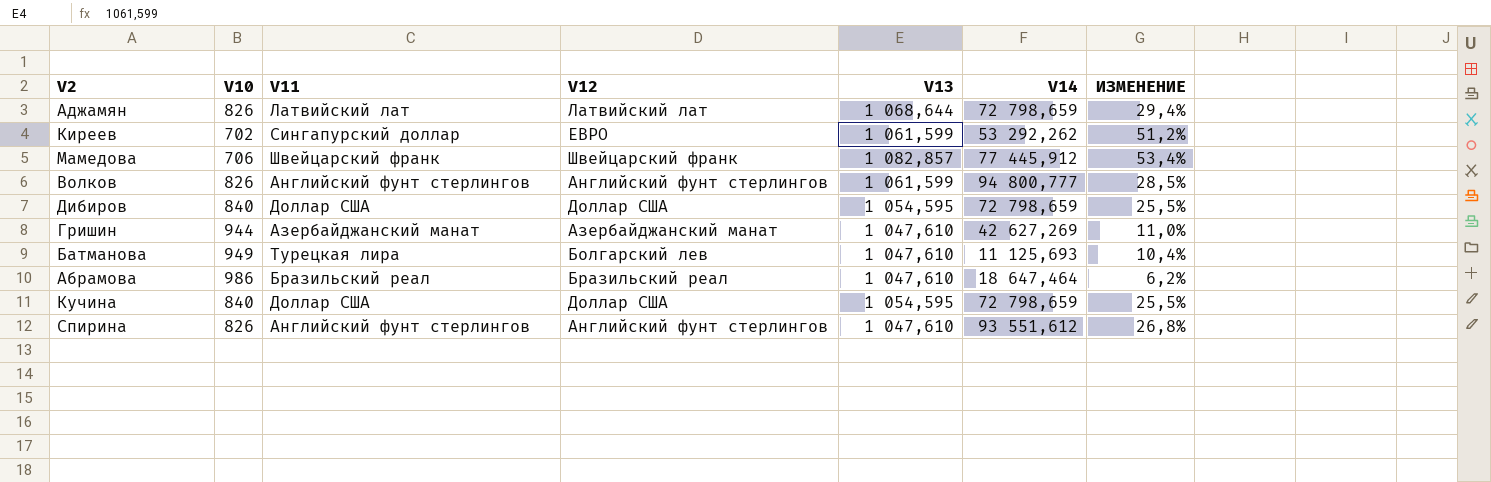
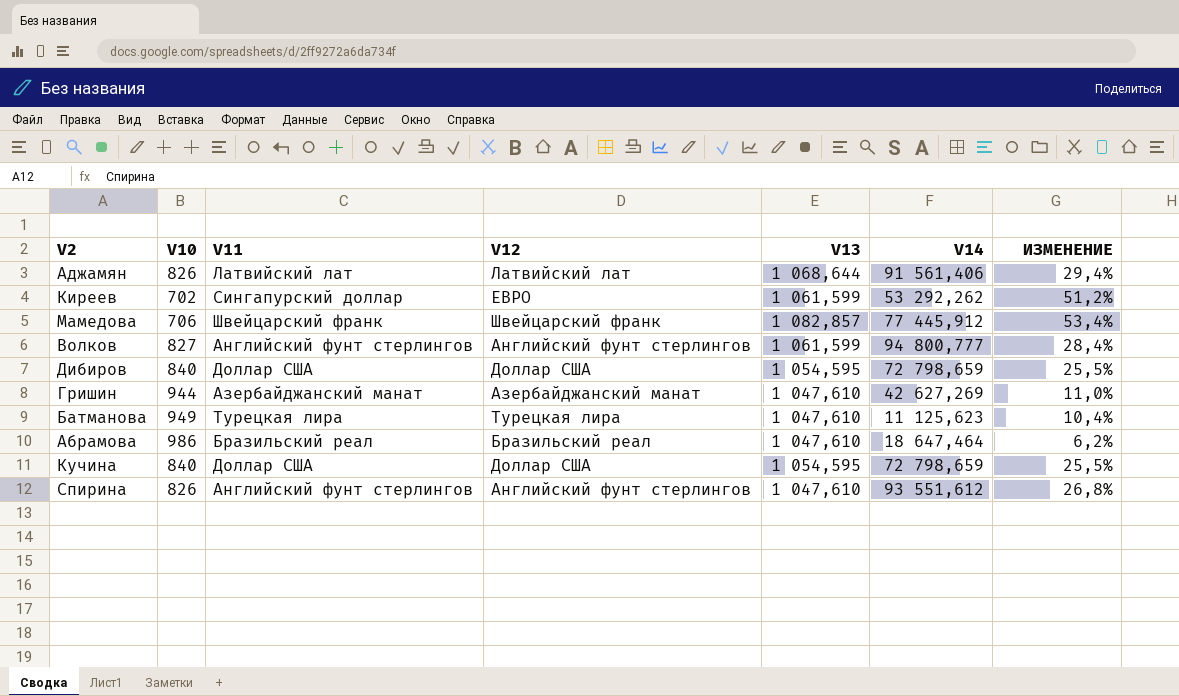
Аджамян | V14: 72 798,659 -> 91 561,406
Волков | V10: 826 -> 827
Волков | ИЗМЕНЕНИЕ: 28,5% -> 28,4%
Батманова | V12: Болгарский лев -> Турецкая лира
Батманова | V14: 11 125,693 -> 11 125,623

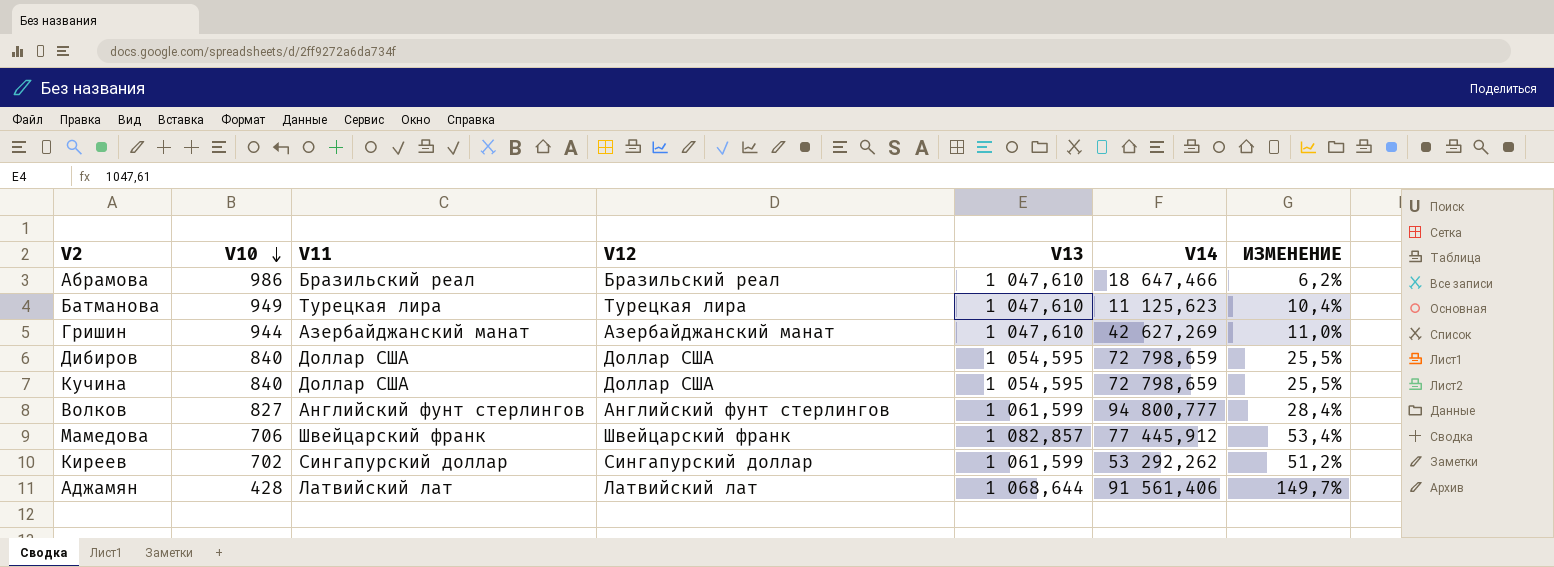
row order: none -> V10 descending
row Спирина: 826 | Английский фунт стерлингов | Английский фунт стерлингов | 1 047,610 | 93 551,612 | 26,8% -> none
Абрамова | V14: 18 647,464 -> 18 647,466
Киреев | V12: ЕВРО -> Сингапурский доллар
Аджамян | V10: 826 -> 428
Аджамян | ИЗМЕНЕНИЕ: 29,4% -> 149,7%

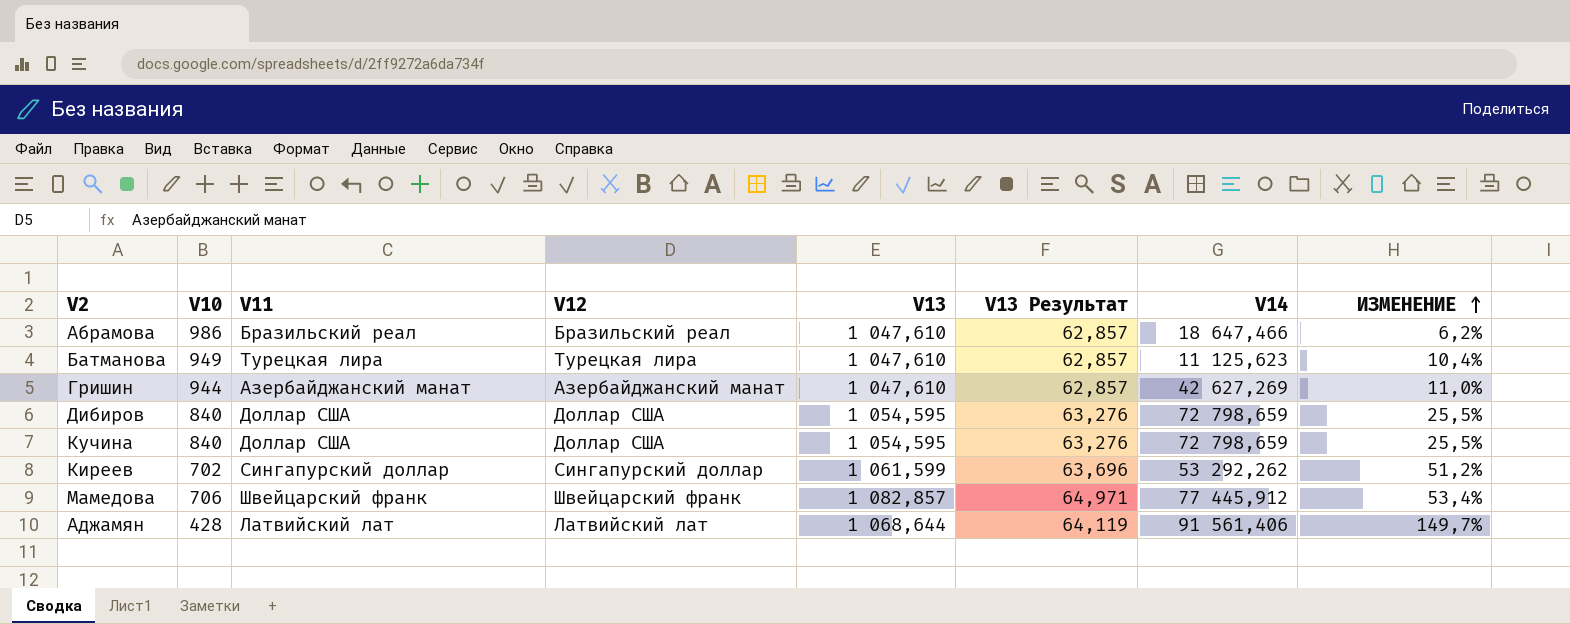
row order: V10 descending -> ИЗМЕНЕНИЕ ascending
column V13 Результат | formula: none -> [V13] * 0,06
row Волков: 827 | Английский фунт стерлингов | Английский фунт стерлингов | 1 061,599 | 94 800,777 | 28,4% -> none

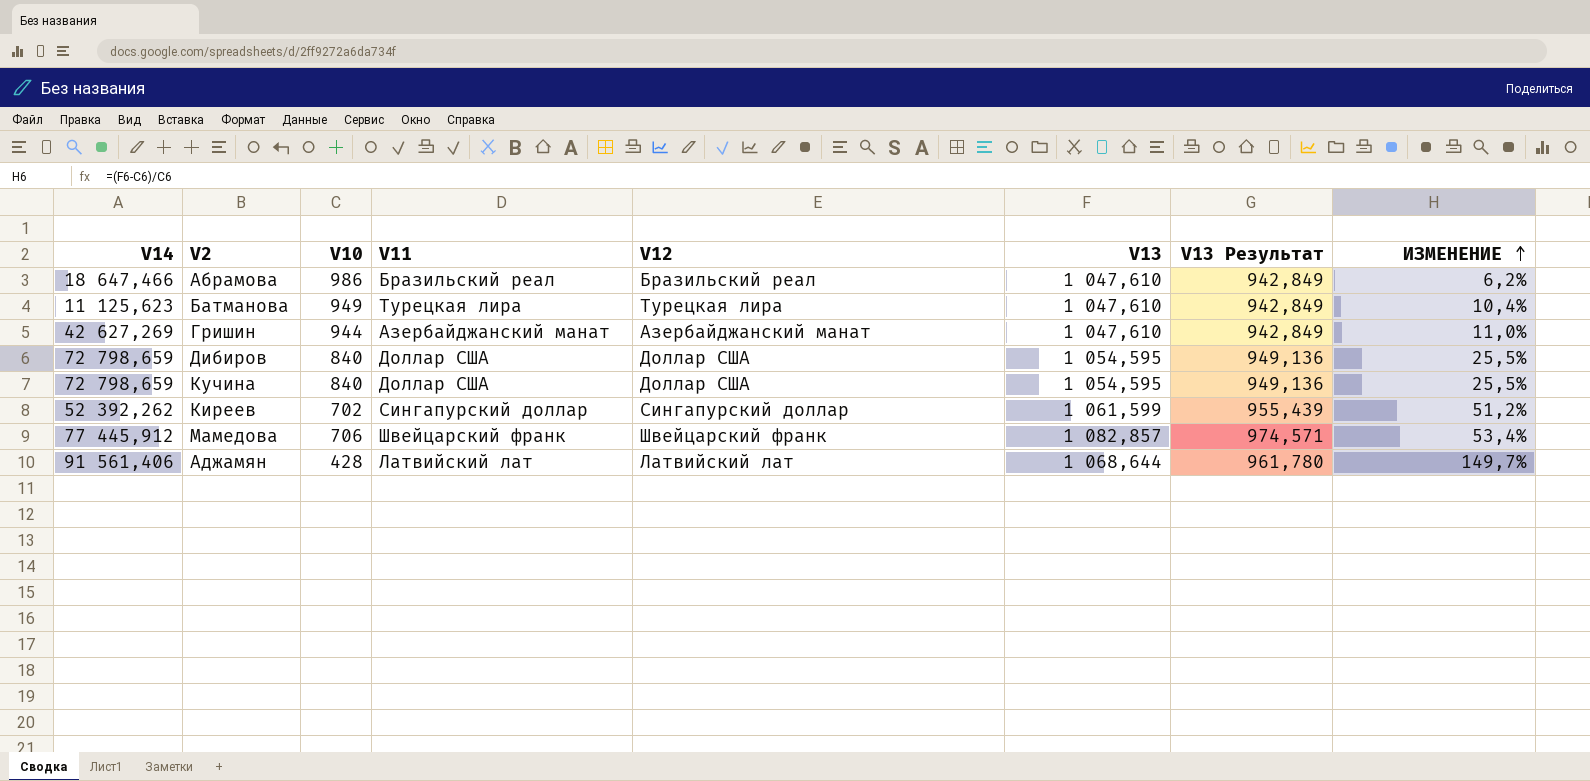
column V14 | position: 7 -> 1
column V13 Результат | formula: [V13] * 0,06 -> [V13] * 0,9
Киреев | V14: 53 292,262 -> 52 392,262

